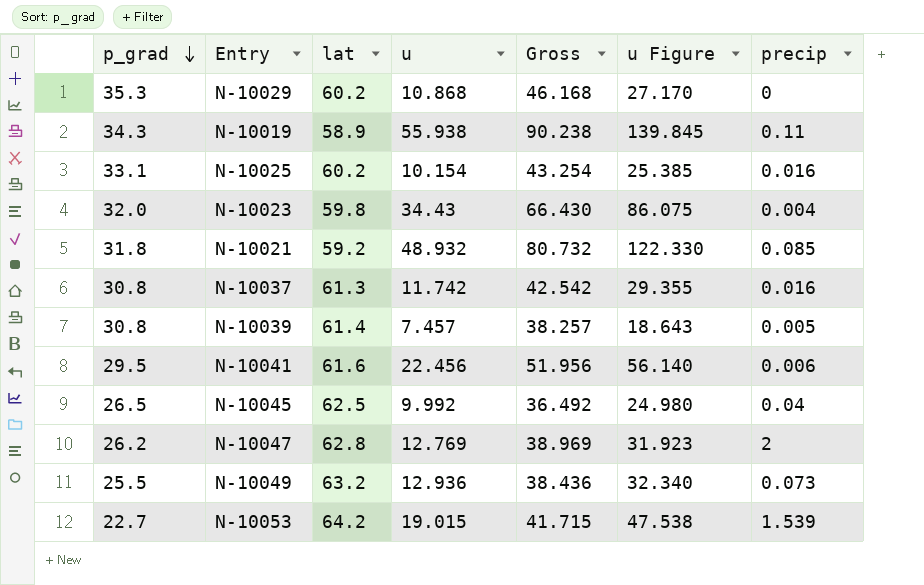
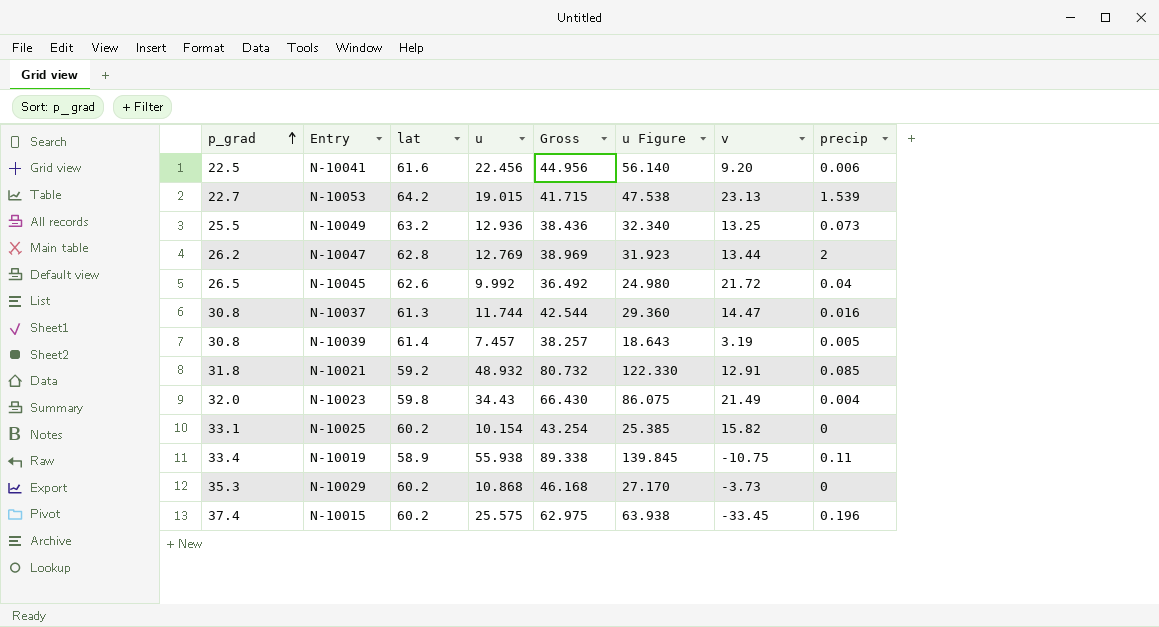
row order: p_grad descending -> p_grad ascending
column v | position: none -> 7
N-10041 | p_grad: 29.5 -> 22.5
N-10041 | Gross: 51.956 -> 44.956
N-10045 | lat: 62.5 -> 62.6
N-10037 | u: 11.742 -> 11.744
N-10037 | Gross: 42.542 -> 42.544
N-10037 | u Figure: 29.355 -> 29.360
N-10025 | precip: 0.016 -> 0
N-10019 | p_grad: 34.3 -> 33.4
N-10019 | Gross: 90.238 -> 89.338
row N-10015: none -> 37.4 | 60.2 | 25.575 | 62.975 | 63.938 | -33.45 | 0.196

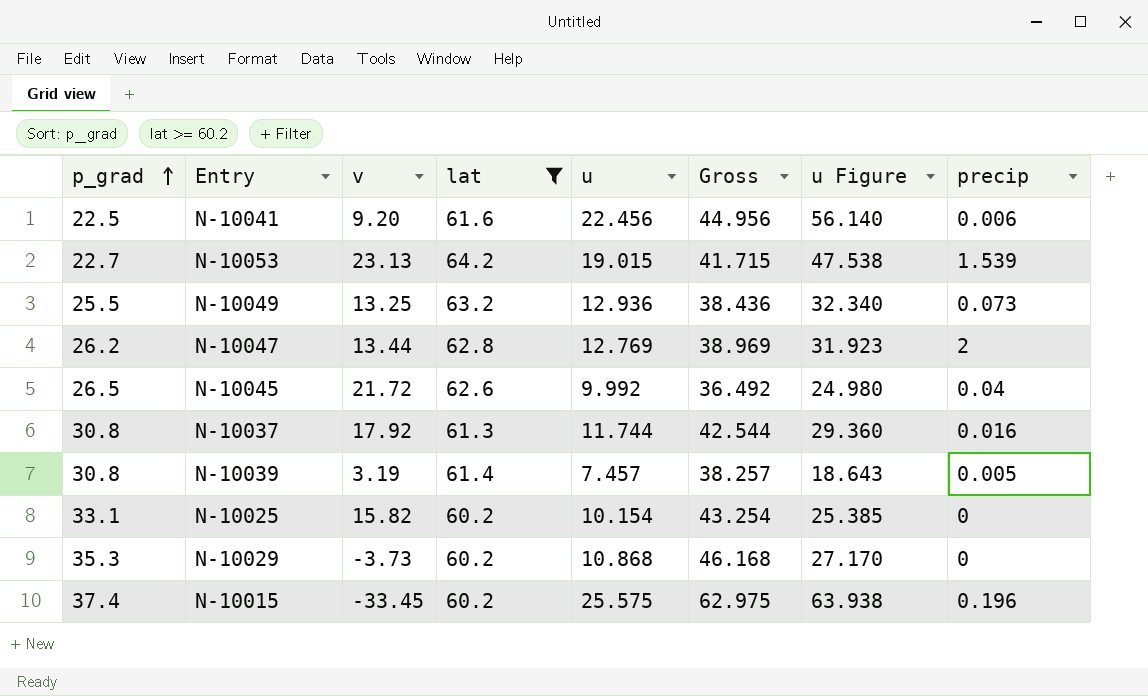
filter: none -> lat >= 60.2
column v | position: 7 -> 3
N-10037 | v: 14.47 -> 17.92

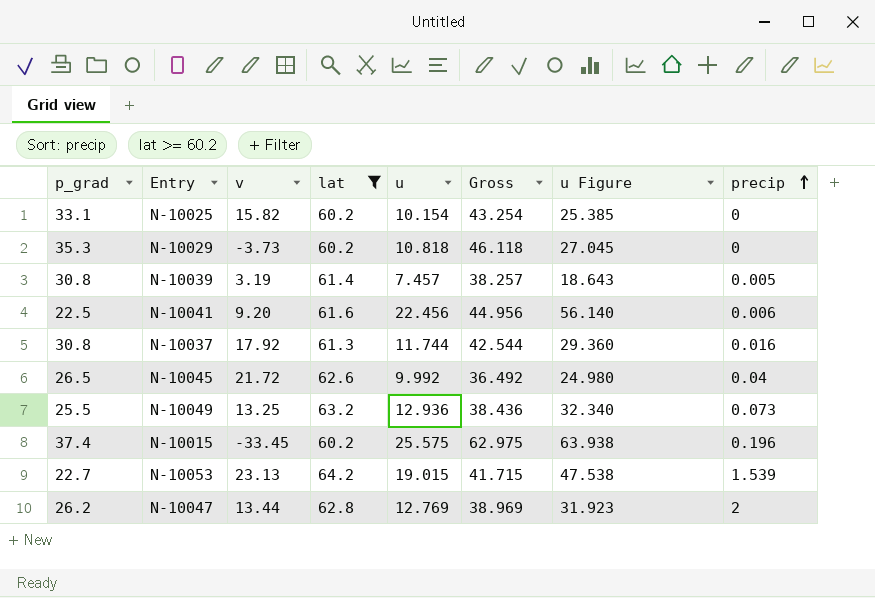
row order: p_grad ascending -> precip ascending
N-10029 | u: 10.868 -> 10.818
N-10029 | Gross: 46.168 -> 46.118
N-10029 | u Figure: 27.170 -> 27.045

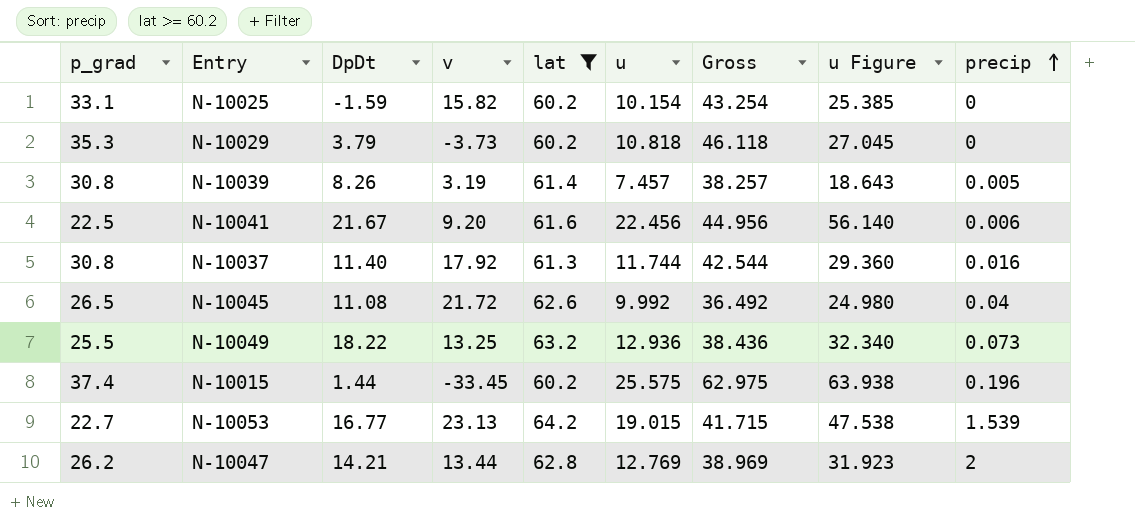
column DpDt | position: none -> 3

